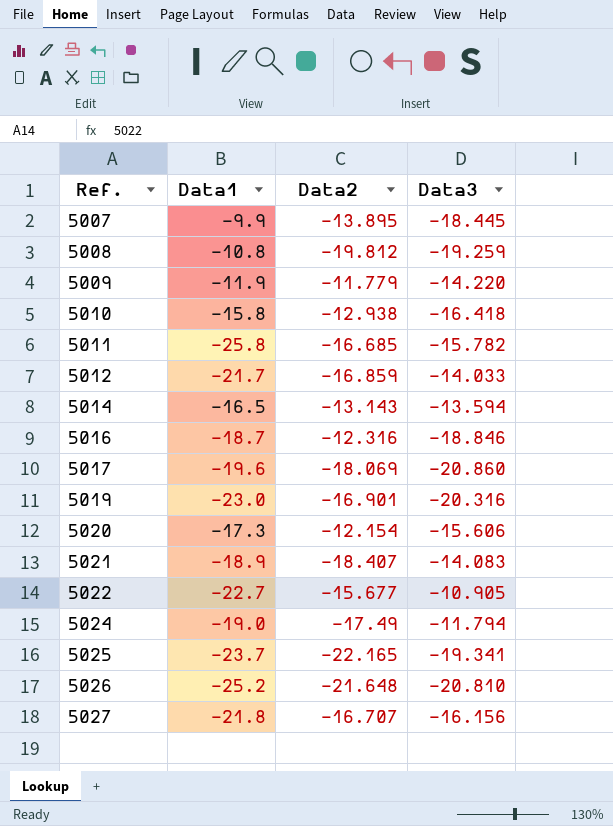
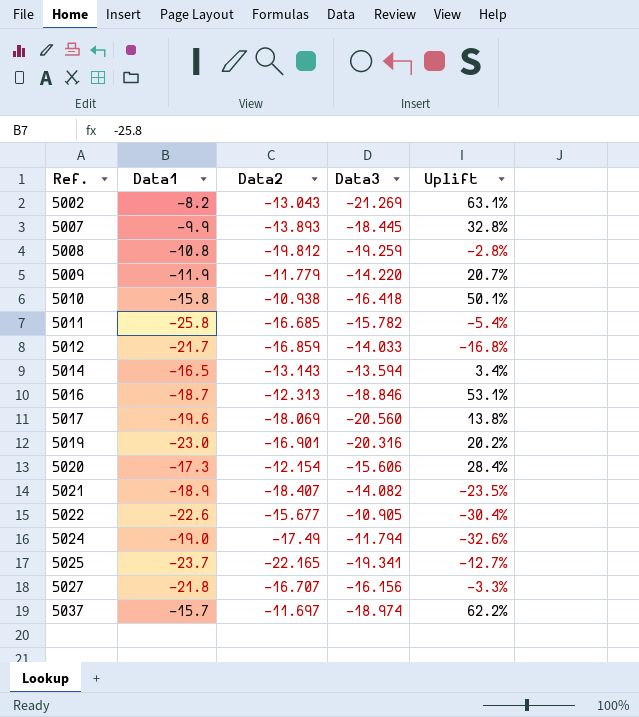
column Uplift | formula: none -> ([Data3] - [Data2]) / [Data2]
row 5026: -25.2 | -21.648 | -20.810 -> none
row 5002: none -> -8.2 | -13.043 | -21.269 | 63.1%
5007 | Data2: -13.895 -> -13.893
5010 | Data2: -12.938 -> -10.938
5016 | Data2: -12.316 -> -12.313
5017 | Data3: -20.860 -> -20.560
5021 | Data3: -14.083 -> -14.082
5022 | Data1: -22.7 -> -22.6
row 5037: none -> -15.7 | -11.697 | -18.974 | 62.2%

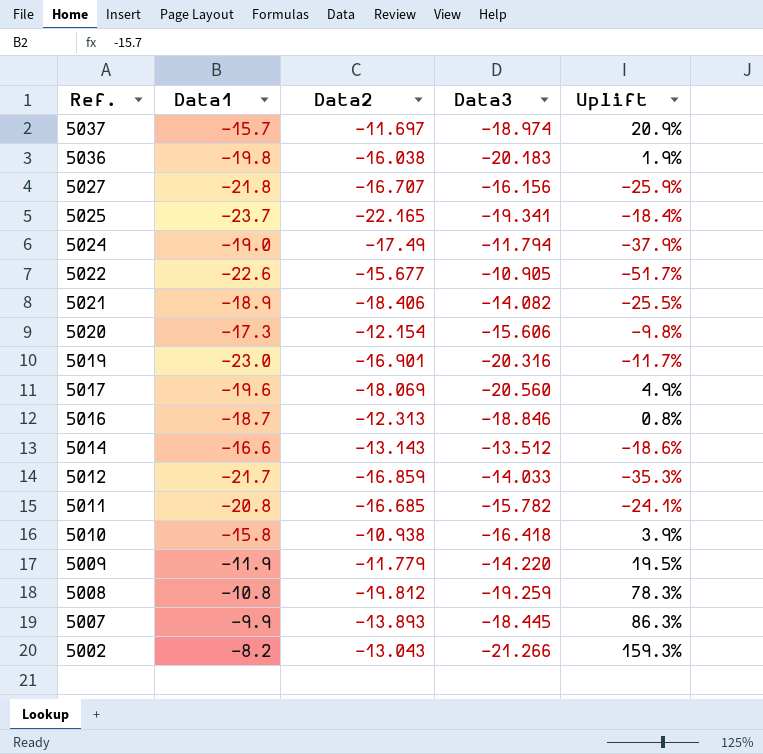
row order: Ref. ascending -> Ref. descending
column Uplift | formula: ([Data3] - [Data2]) / [Data2] -> ([Data3] - [Data1]) / [Data1]
row 5036: none -> -19.8 | -16.038 | -20.183 | 1.9%
5021 | Data2: -18.407 -> -18.406
5014 | Data1: -16.5 -> -16.6
5014 | Data3: -13.594 -> -13.512
5011 | Data1: -25.8 -> -20.8
5002 | Data3: -21.269 -> -21.266

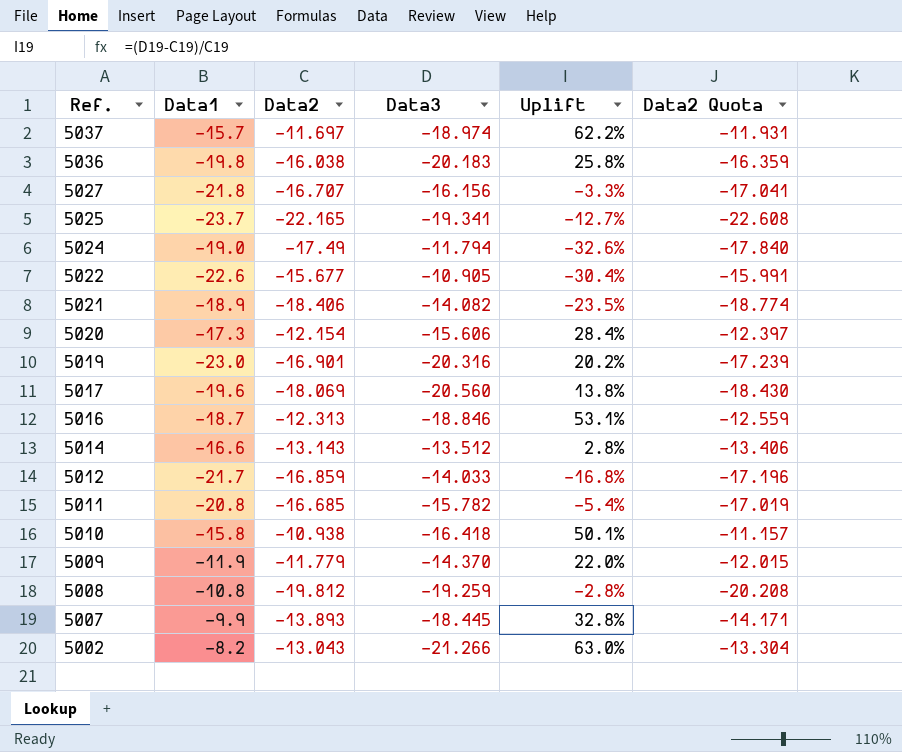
column Uplift | formula: ([Data3] - [Data1]) / [Data1] -> ([Data3] - [Data2]) / [Data2]
column Data2 Quota | formula: none -> [Data2] * 1.02
5009 | Data3: -14.220 -> -14.370

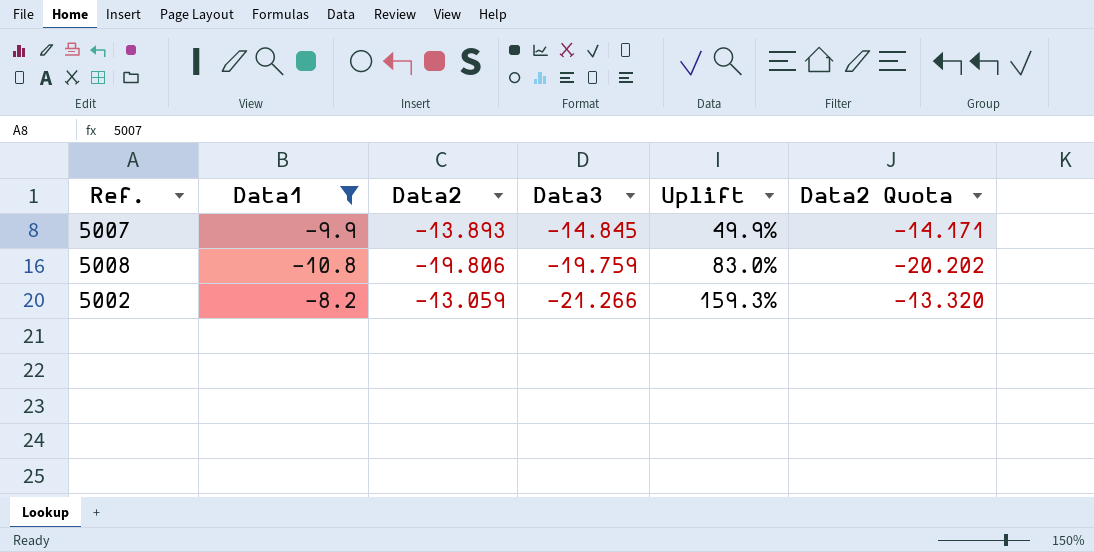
filter: none -> Data1 >= -10.8
row order: Ref. descending -> Data3 descending
column Uplift | formula: ([Data3] - [Data2]) / [Data2] -> ([Data3] - [Data1]) / [Data1]
5007 | Data3: -18.445 -> -14.845
5008 | Data2: -19.812 -> -19.806
5008 | Data3: -19.259 -> -19.759
5008 | Data2 Quota: -20.208 -> -20.202
5002 | Data2: -13.043 -> -13.059
5002 | Data2 Quota: -13.304 -> -13.320

